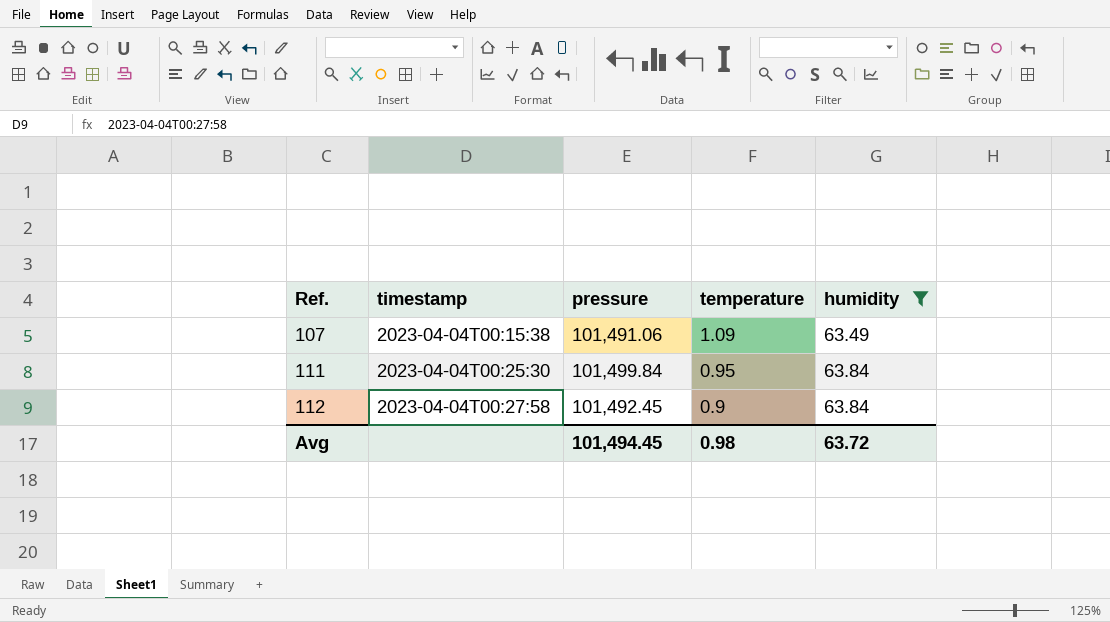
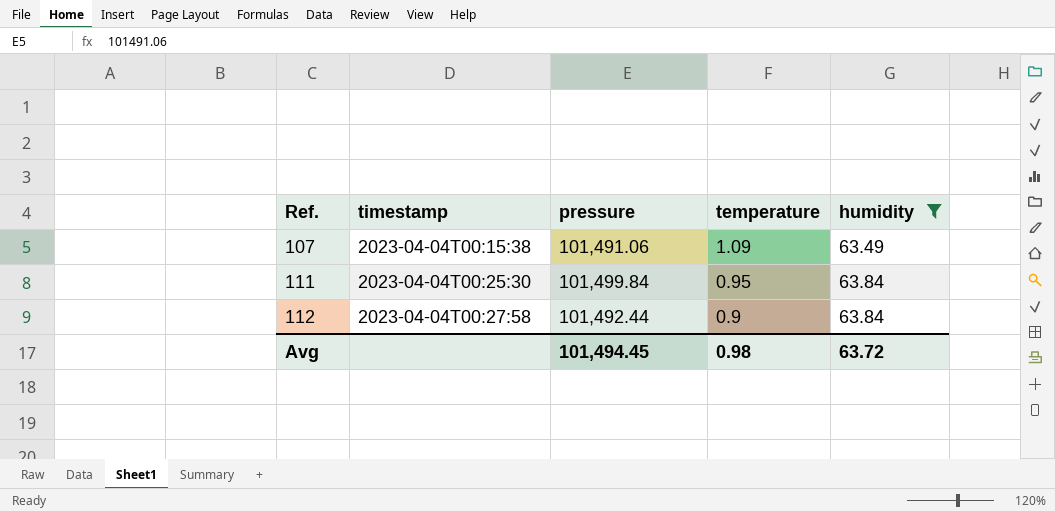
112 | pressure: 101,492.45 -> 101,492.44

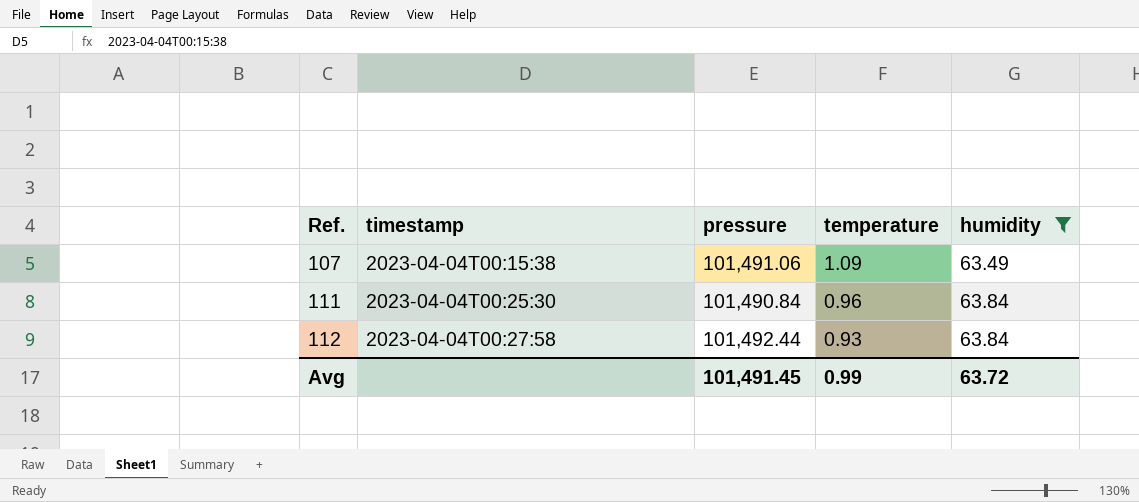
111 | pressure: 101,499.84 -> 101,490.84
111 | temperature: 0.95 -> 0.96
112 | temperature: 0.9 -> 0.93
Avg | pressure: 101,494.45 -> 101,491.45
Avg | temperature: 0.98 -> 0.99

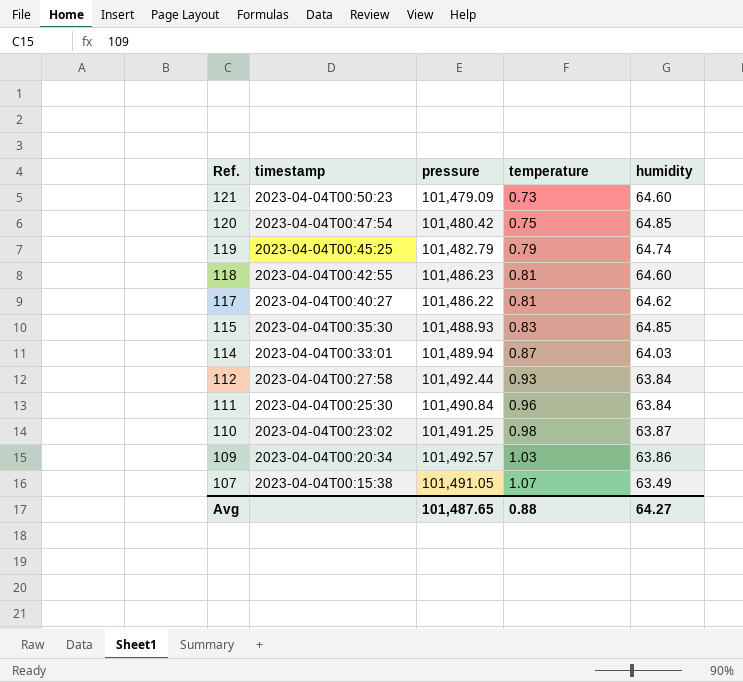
filter: humidity <= 63.84 -> none
row order: Ref. ascending -> Ref. descending
107 | pressure: 101,491.06 -> 101,491.05
107 | temperature: 1.09 -> 1.07
Avg | pressure: 101,491.45 -> 101,487.65
Avg | temperature: 0.99 -> 0.88
Avg | humidity: 63.72 -> 64.27

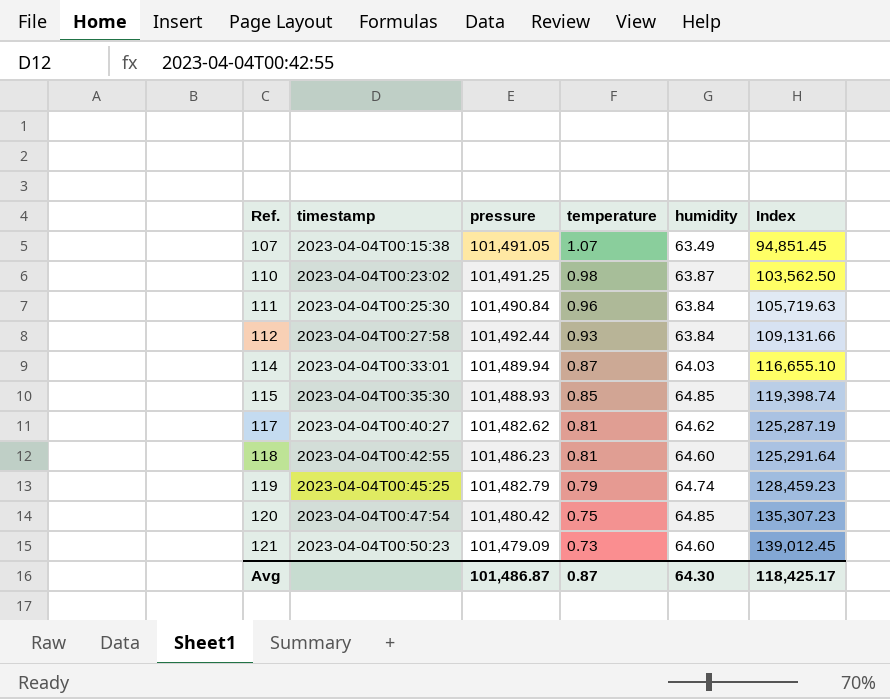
row order: Ref. descending -> Ref. ascending
column Index | formula: none -> [pressure] / [temperature]
row 109: 2023-04-04T00:20:34 | 101,492.57 | 1.03 | 63.86 -> none
115 | temperature: 0.83 -> 0.85
117 | pressure: 101,486.22 -> 101,482.62
Avg | pressure: 101,487.65 -> 101,486.87
Avg | temperature: 0.88 -> 0.87
Avg | humidity: 64.27 -> 64.30

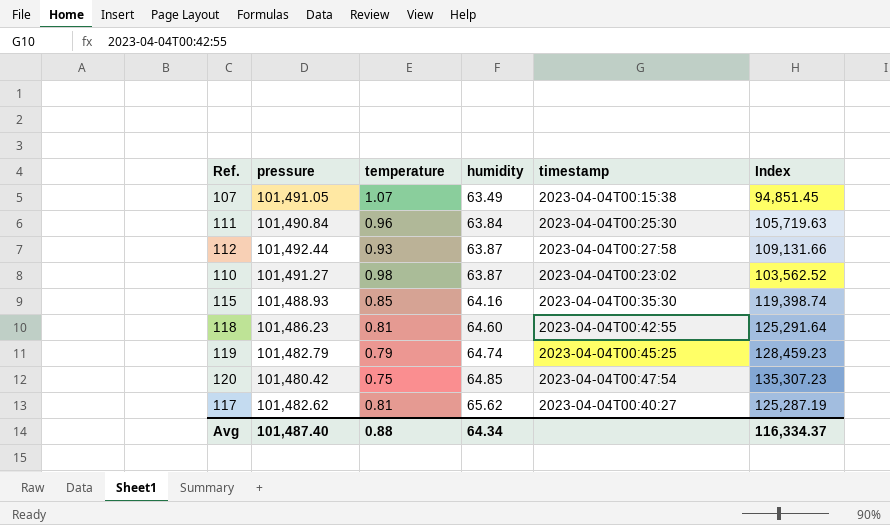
row order: Ref. ascending -> humidity ascending
column timestamp | position: 2 -> 5
row 114: 2023-04-04T00:33:01 | 101,489.94 | 0.87 | 64.03 | 116,655.10 -> none
row 121: 2023-04-04T00:50:23 | 101,479.09 | 0.73 | 64.60 | 139,012.45 -> none
112 | humidity: 63.84 -> 63.87
110 | pressure: 101,491.25 -> 101,491.27
110 | Index: 103,562.50 -> 103,562.52
115 | humidity: 64.85 -> 64.16
117 | humidity: 64.62 -> 65.62
Avg | pressure: 101,486.87 -> 101,487.40
Avg | temperature: 0.87 -> 0.88
Avg | humidity: 64.30 -> 64.34
Avg | Index: 118,425.17 -> 116,334.37

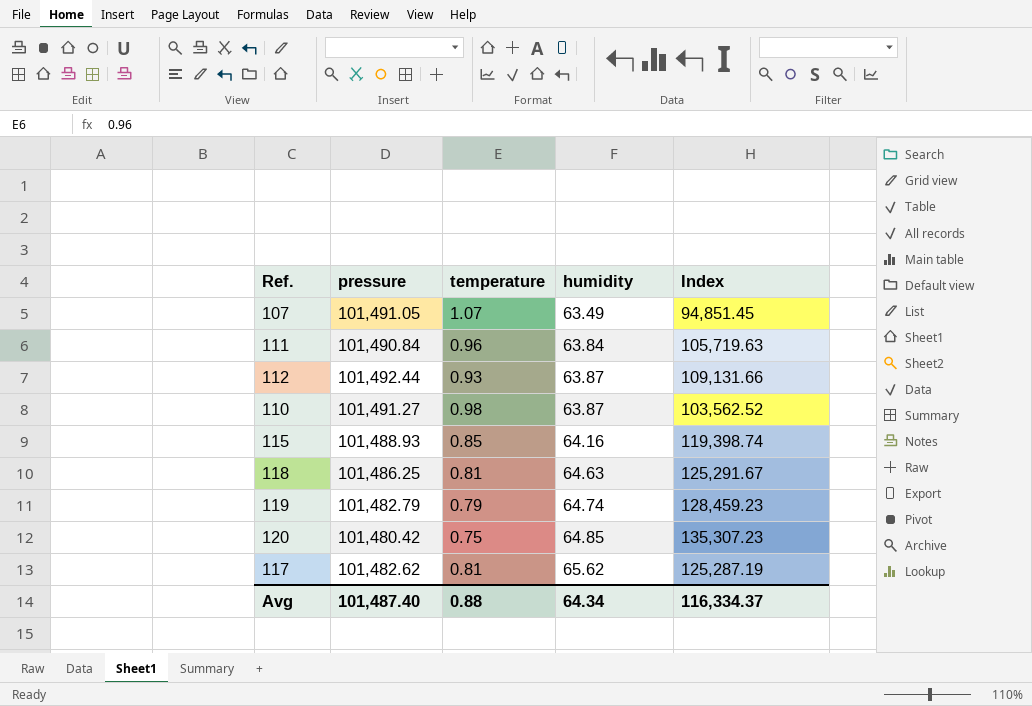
column timestamp | position: 5 -> none
118 | pressure: 101,486.23 -> 101,486.25
118 | humidity: 64.60 -> 64.63
118 | Index: 125,291.64 -> 125,291.67

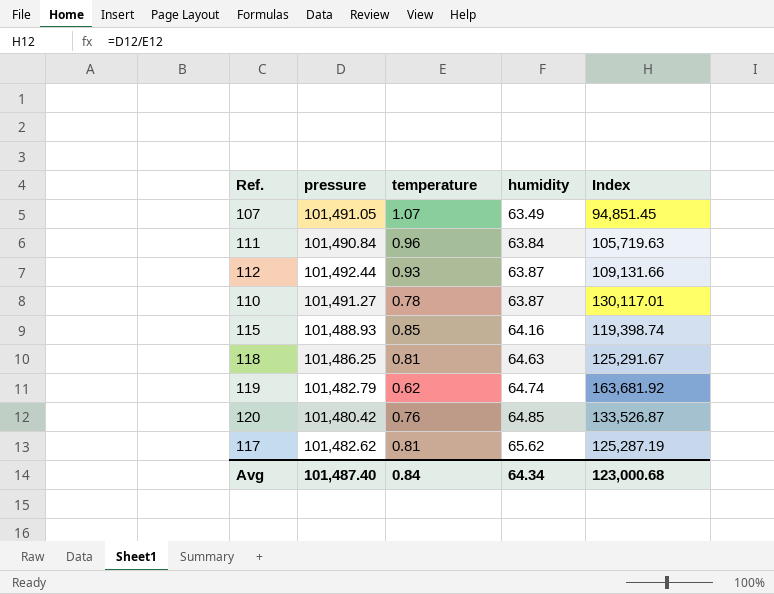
110 | temperature: 0.98 -> 0.78
110 | Index: 103,562.52 -> 130,117.01
119 | temperature: 0.79 -> 0.62
119 | Index: 128,459.23 -> 163,681.92
120 | temperature: 0.75 -> 0.76
120 | Index: 135,307.23 -> 133,526.87
Avg | temperature: 0.88 -> 0.84
Avg | Index: 116,334.37 -> 123,000.68

